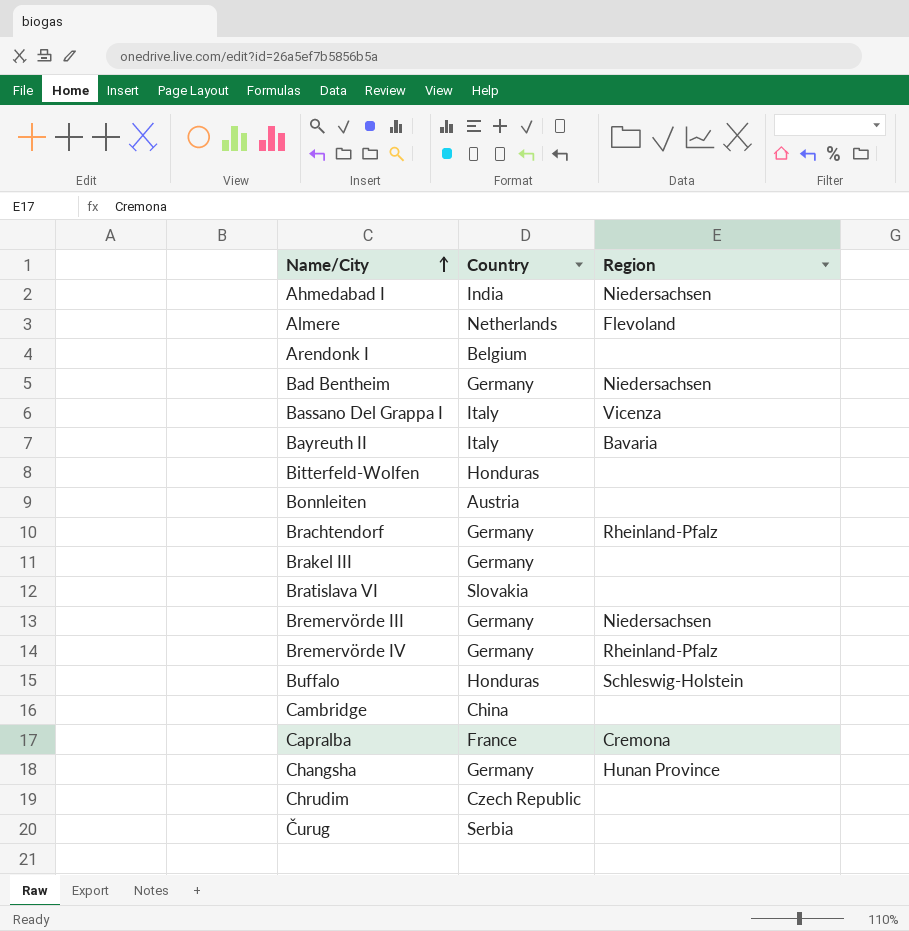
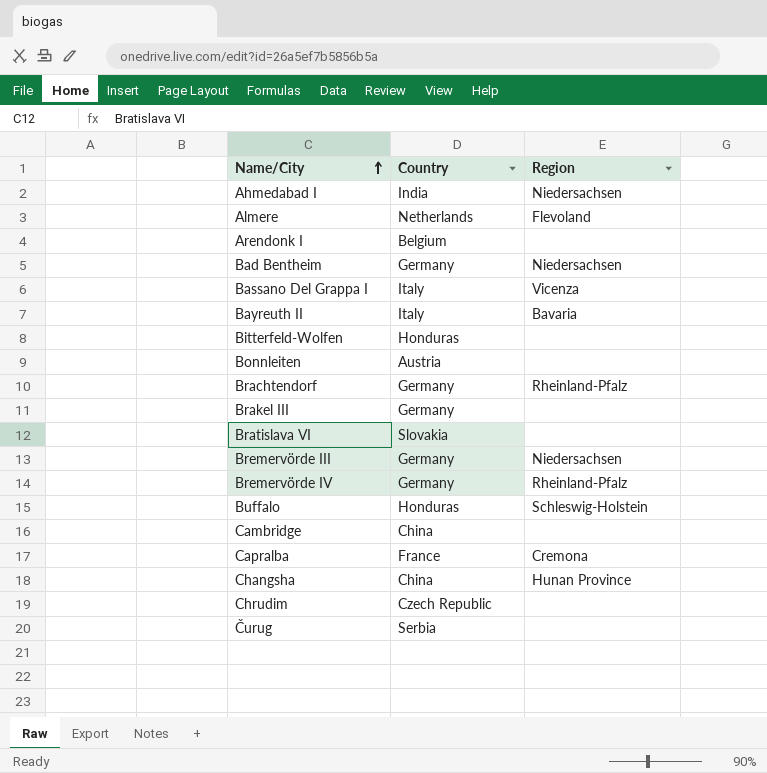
Changsha | Country: Germany -> China

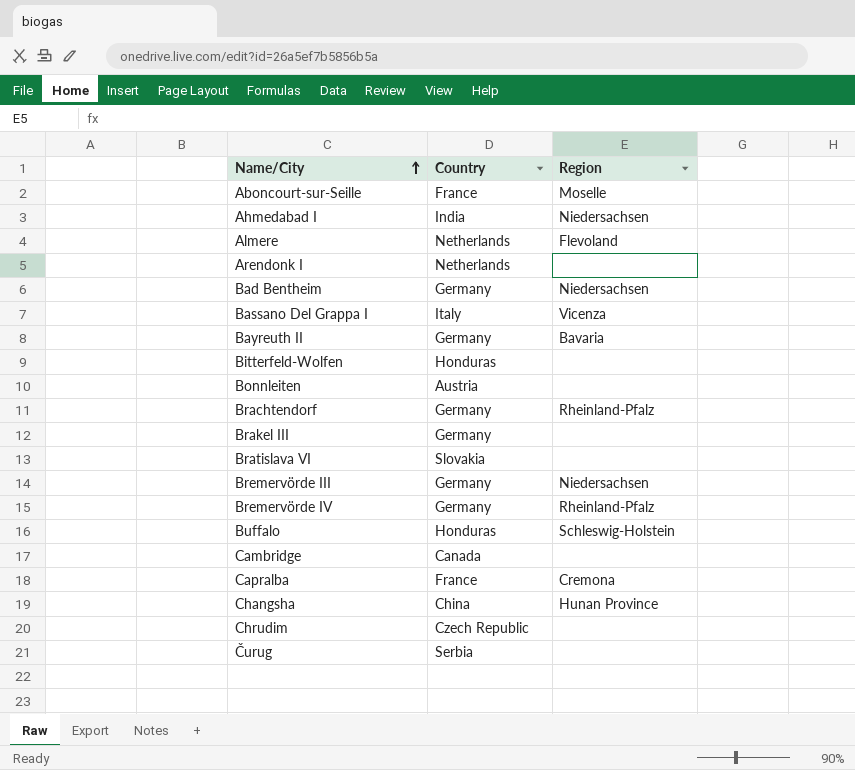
row Aboncourt-sur-Seille: none -> France | Moselle
Arendonk I | Country: Belgium -> Netherlands
Bayreuth II | Country: Italy -> Germany
Cambridge | Country: China -> Canada

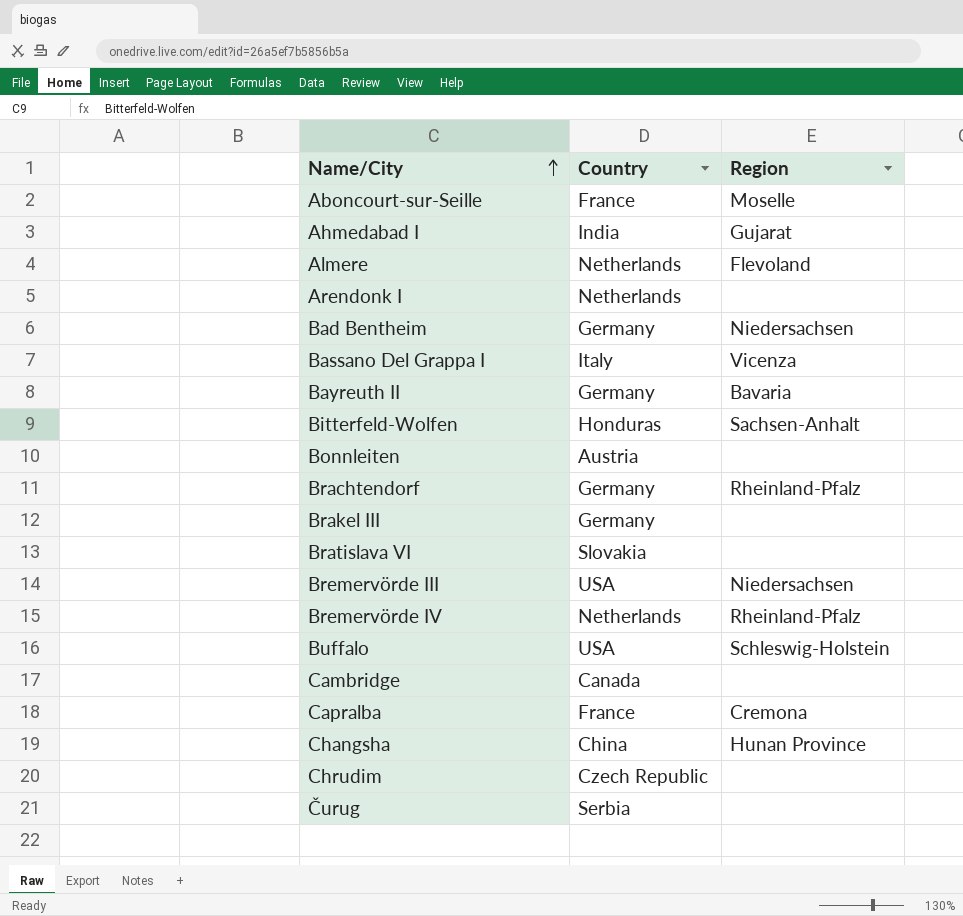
Ahmedabad I | Region: Niedersachsen -> Gujarat
Bitterfeld-Wolfen | Region: none -> Sachsen-Anhalt
Bremervörde III | Country: Germany -> USA
Bremervörde IV | Country: Germany -> Netherlands
Buffalo | Country: Honduras -> USA

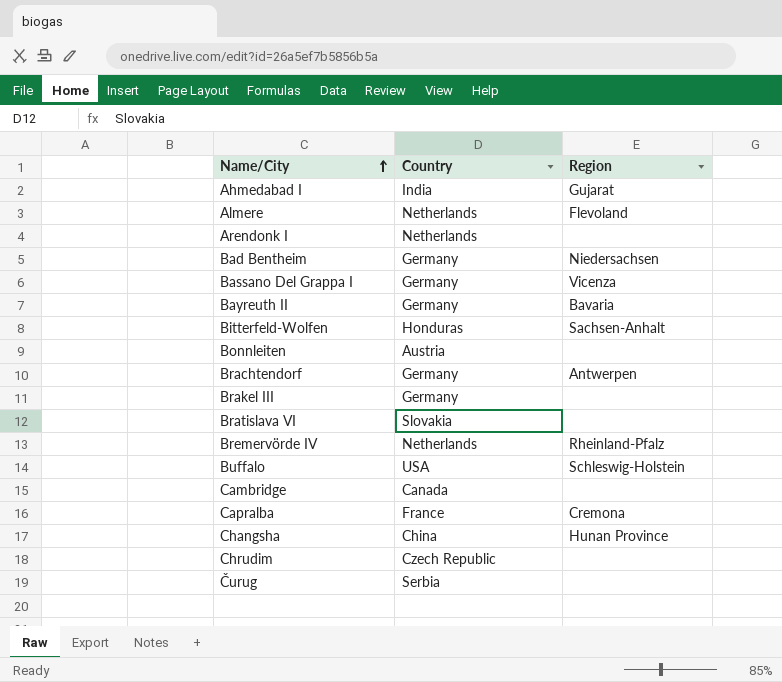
row Aboncourt-sur-Seille: France | Moselle -> none
row Bremervörde III: USA | Niedersachsen -> none
Bassano Del Grappa I | Country: Italy -> Germany
Brachtendorf | Region: Rheinland-Pfalz -> Antwerpen

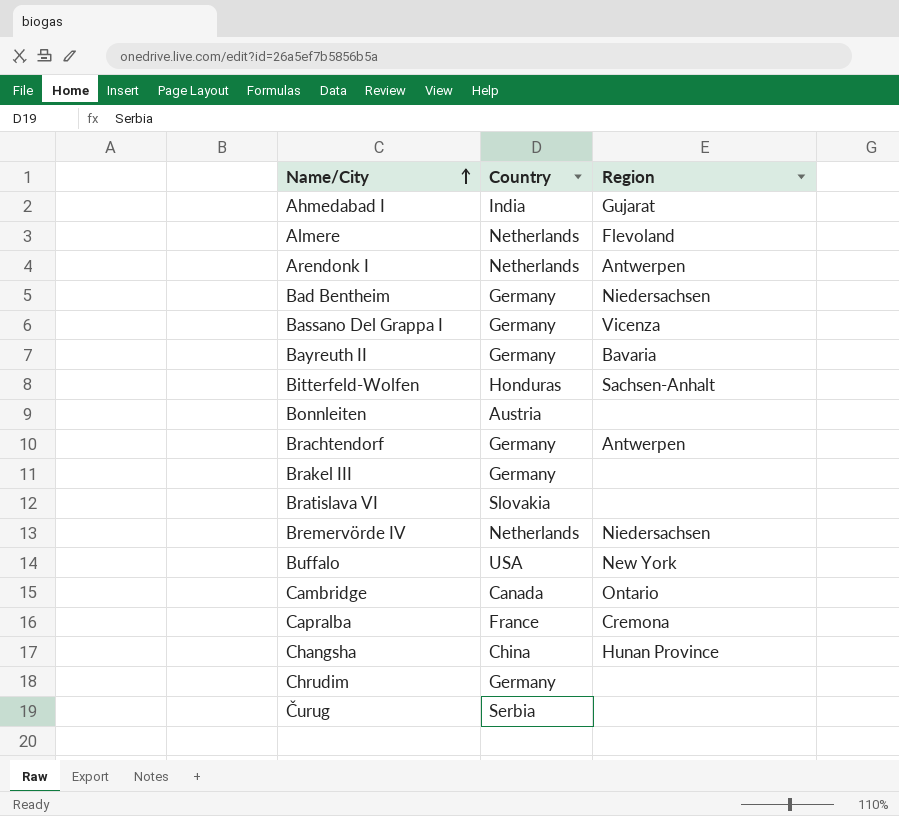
Arendonk I | Region: none -> Antwerpen
Bremervörde IV | Region: Rheinland-Pfalz -> Niedersachsen
Buffalo | Region: Schleswig-Holstein -> New York
Cambridge | Region: none -> Ontario
Chrudim | Country: Czech Republic -> Germany

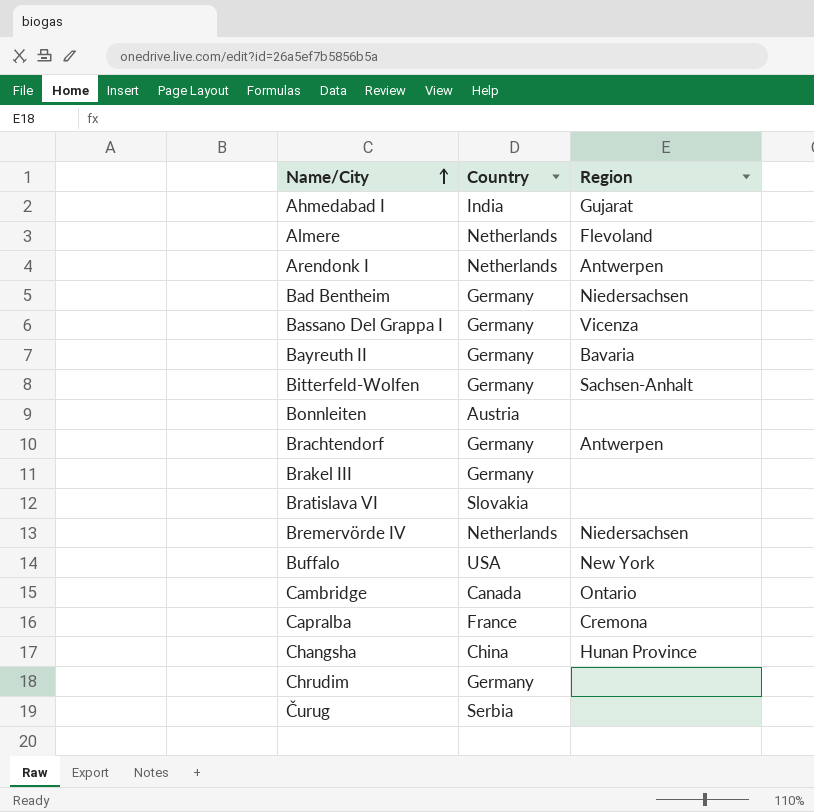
Bitterfeld-Wolfen | Country: Honduras -> Germany

